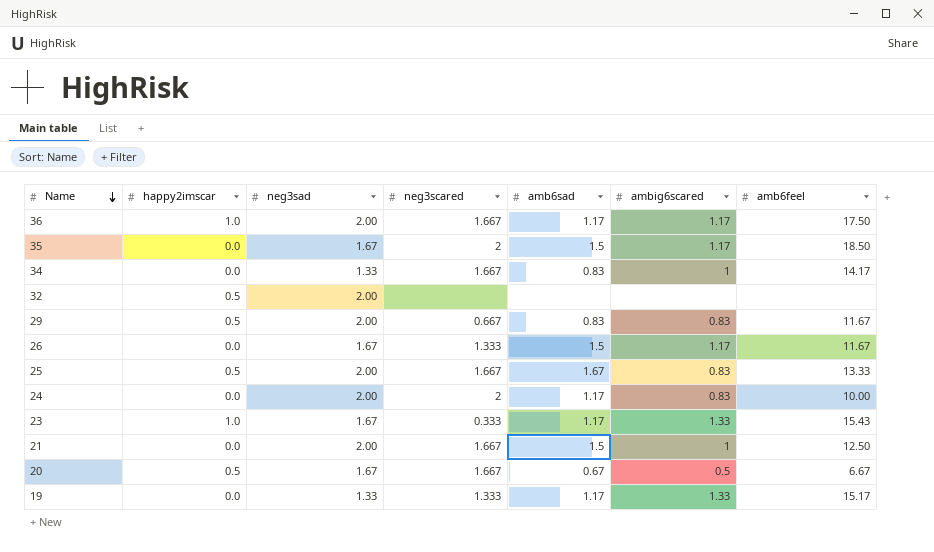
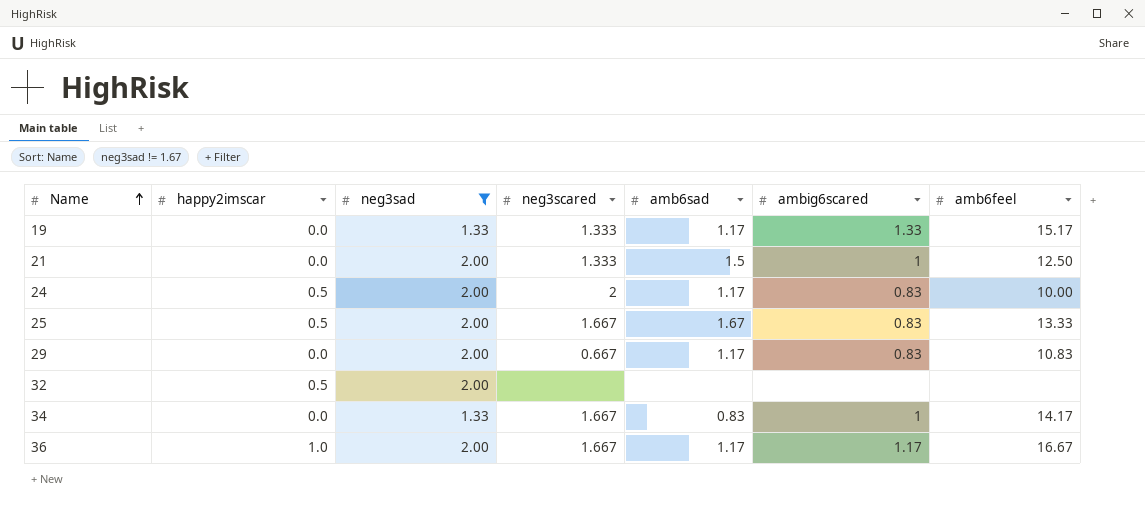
filter: none -> neg3sad != 1.67
row order: Name descending -> Name ascending
21 | neg3scared: 1.667 -> 1.333
24 | happy2imscar: 0.0 -> 0.5
29 | happy2imscar: 0.5 -> 0.0
29 | amb6sad: 0.83 -> 1.17
29 | amb6feel: 11.67 -> 10.83
36 | amb6feel: 17.50 -> 16.67

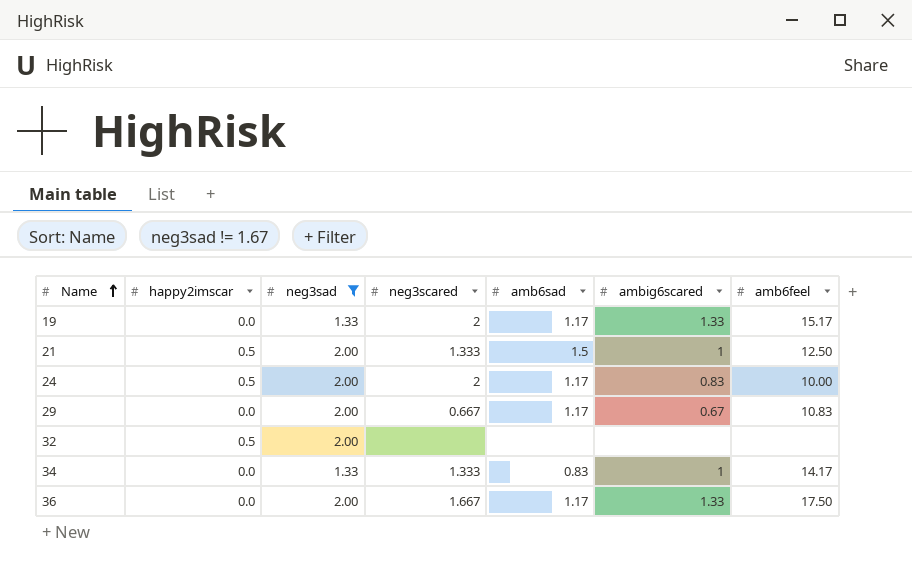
row 25: 0.5 | 2.00 | 1.667 | 1.67 | 0.83 | 13.33 -> none
19 | neg3scared: 1.333 -> 2
21 | happy2imscar: 0.0 -> 0.5
29 | ambig6scared: 0.83 -> 0.67
34 | neg3scared: 1.667 -> 1.333
36 | happy2imscar: 1.0 -> 0.0
36 | ambig6scared: 1.17 -> 1.33
36 | amb6feel: 16.67 -> 17.50

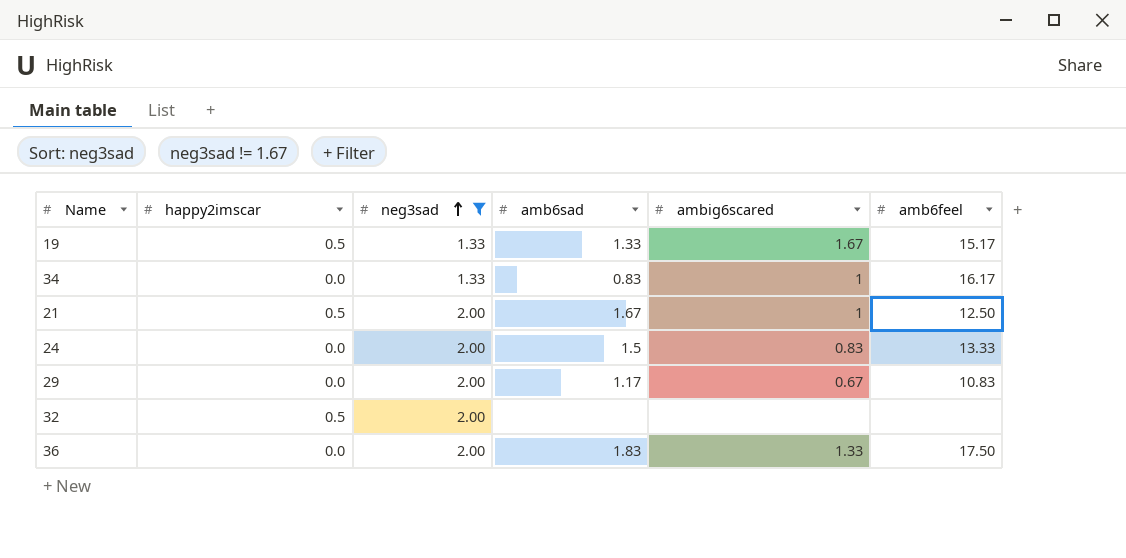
row order: Name ascending -> neg3sad ascending
column neg3scared | position: 4 -> none
19 | happy2imscar: 0.0 -> 0.5
19 | amb6sad: 1.17 -> 1.33
19 | ambig6scared: 1.33 -> 1.67
34 | amb6feel: 14.17 -> 16.17
21 | amb6sad: 1.5 -> 1.67
24 | happy2imscar: 0.5 -> 0.0
24 | amb6sad: 1.17 -> 1.5
24 | amb6feel: 10.00 -> 13.33
36 | amb6sad: 1.17 -> 1.83

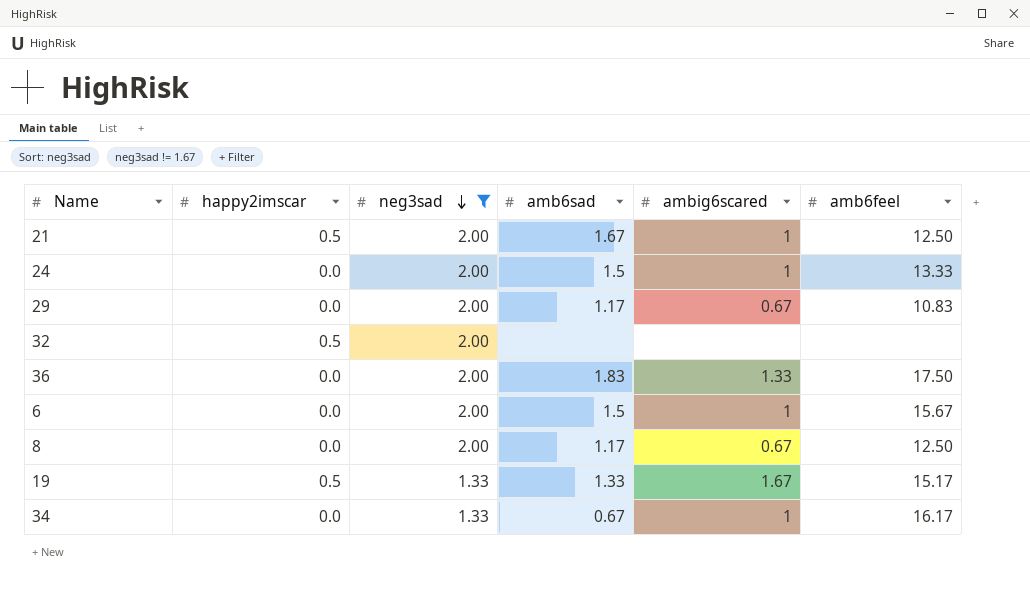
row order: neg3sad ascending -> neg3sad descending
24 | ambig6scared: 0.83 -> 1
row 6: none -> 0.0 | 2.00 | 1.5 | 1 | 15.67
row 8: none -> 0.0 | 2.00 | 1.17 | 0.67 | 12.50
34 | amb6sad: 0.83 -> 0.67

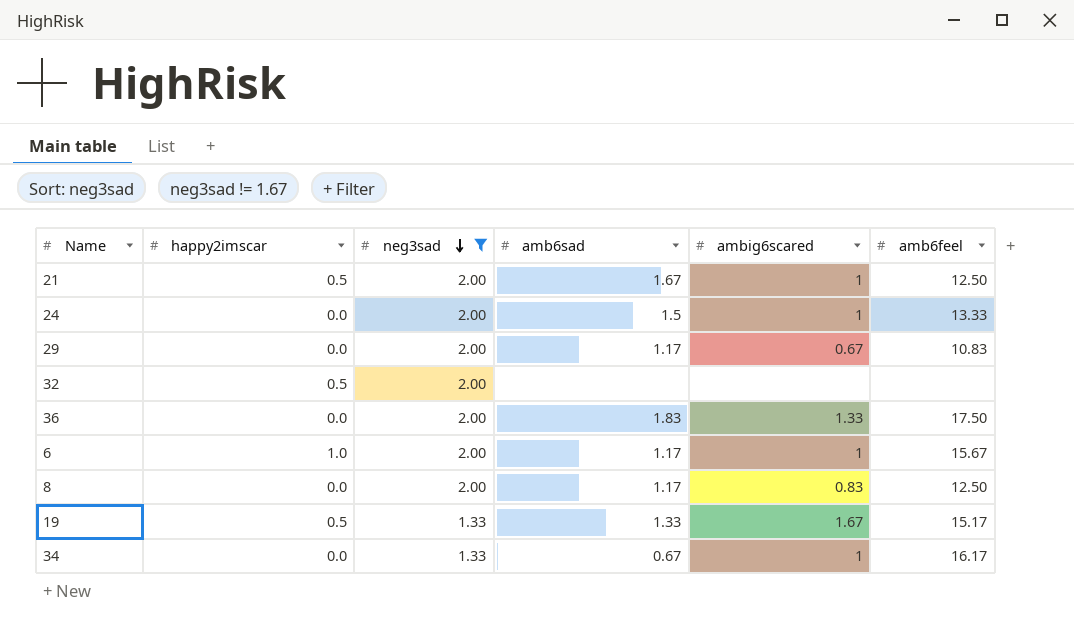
6 | happy2imscar: 0.0 -> 1.0
6 | amb6sad: 1.5 -> 1.17
8 | ambig6scared: 0.67 -> 0.83

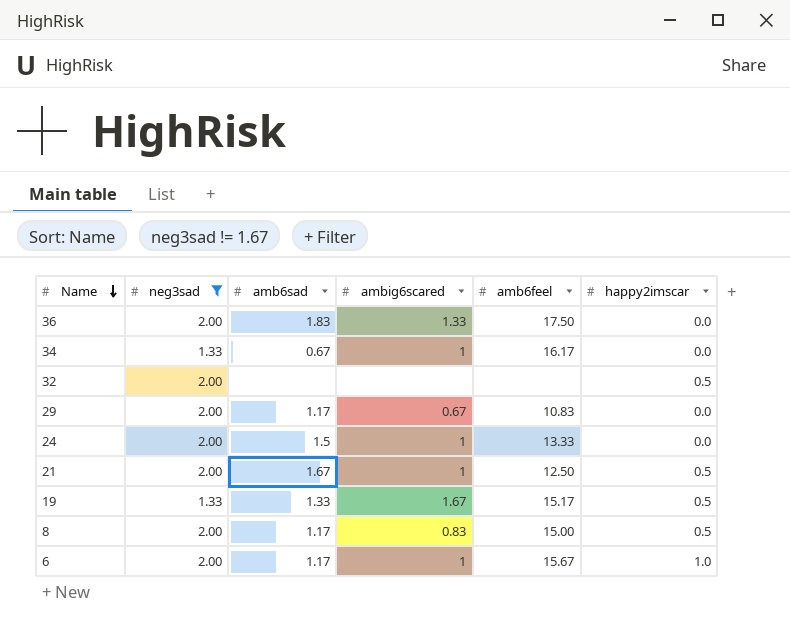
row order: neg3sad descending -> Name descending
column happy2imscar | position: 2 -> 6
8 | amb6feel: 12.50 -> 15.00
8 | happy2imscar: 0.0 -> 0.5

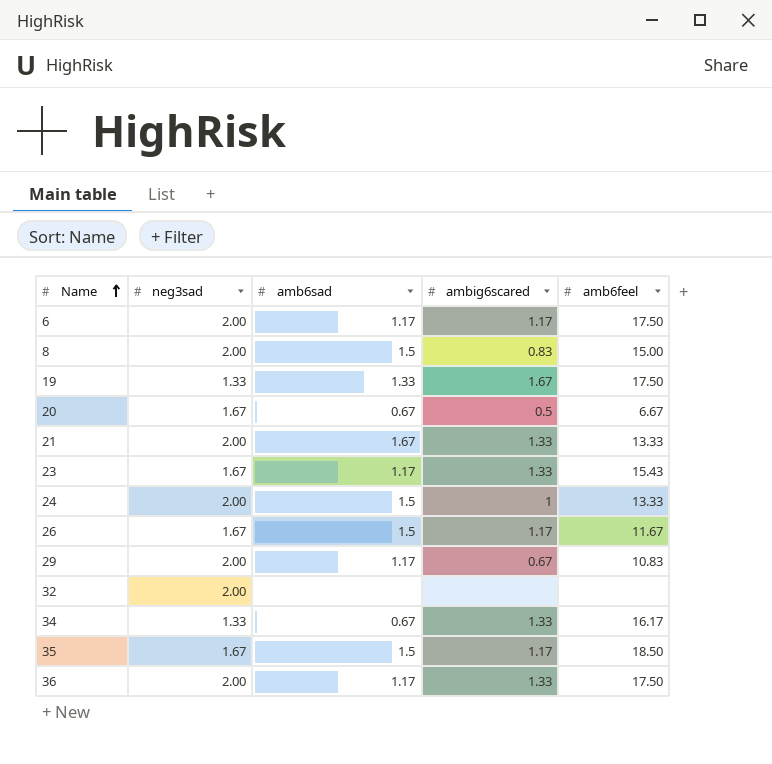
filter: neg3sad != 1.67 -> none
row order: Name descending -> Name ascending
column happy2imscar | position: 6 -> none
6 | ambig6scared: 1 -> 1.17
6 | amb6feel: 15.67 -> 17.50
8 | amb6sad: 1.17 -> 1.5
19 | amb6feel: 15.17 -> 17.50
21 | ambig6scared: 1 -> 1.33
21 | amb6feel: 12.50 -> 13.33
34 | ambig6scared: 1 -> 1.33
36 | amb6sad: 1.83 -> 1.17

